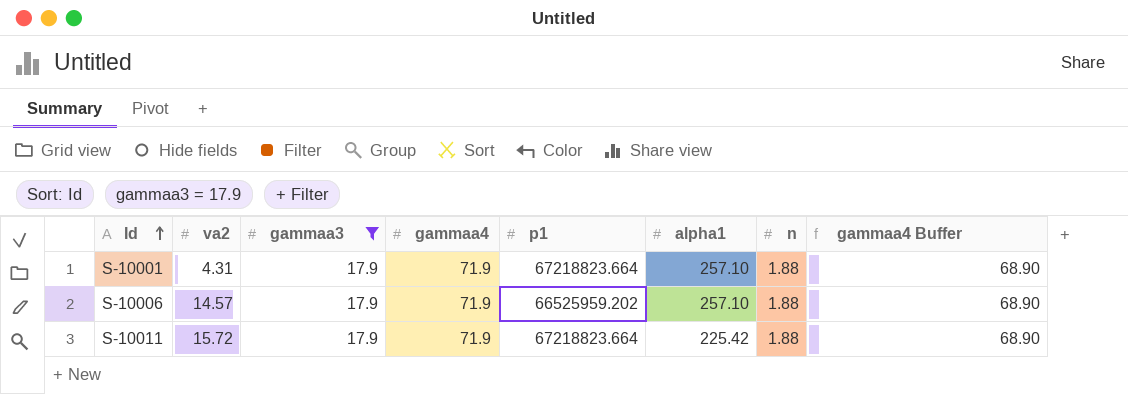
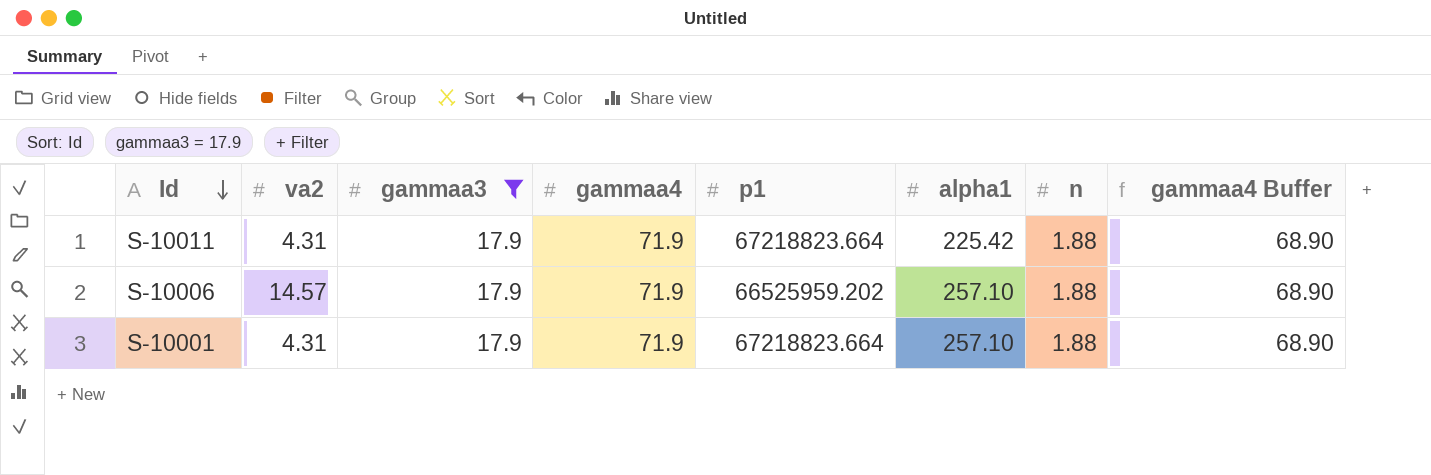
row order: Id ascending -> Id descending
S-10011 | va2: 15.72 -> 4.31

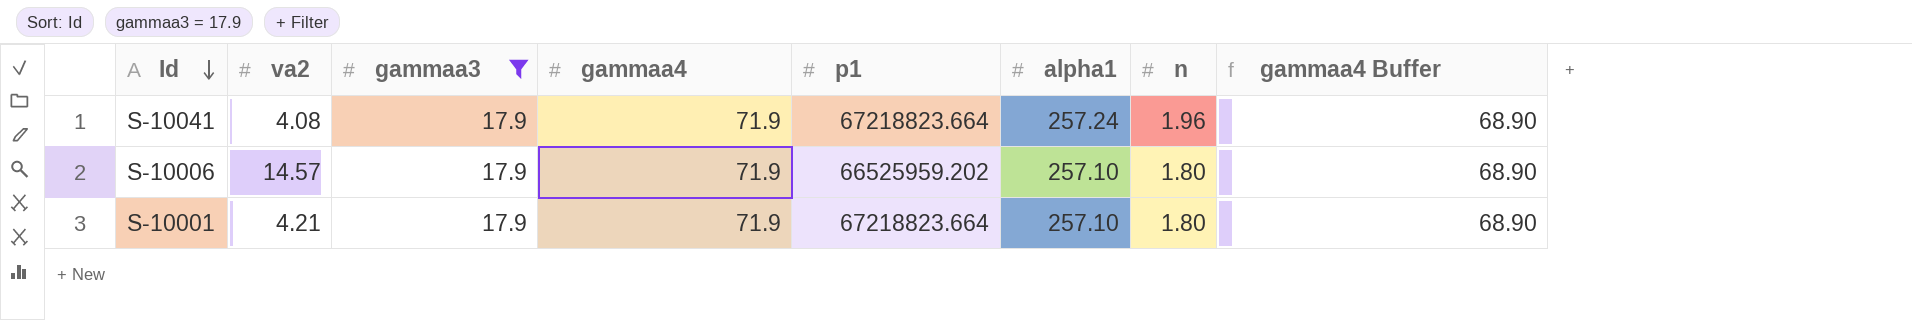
row S-10011: 4.31 | 17.9 | 71.9 | 67218823.664 | 225.42 | 1.88 | 68.90 -> none
row S-10041: none -> 4.08 | 17.9 | 71.9 | 67218823.664 | 257.24 | 1.96 | 68.90
S-10006 | n: 1.88 -> 1.80
S-10001 | va2: 4.31 -> 4.21
S-10001 | n: 1.88 -> 1.80

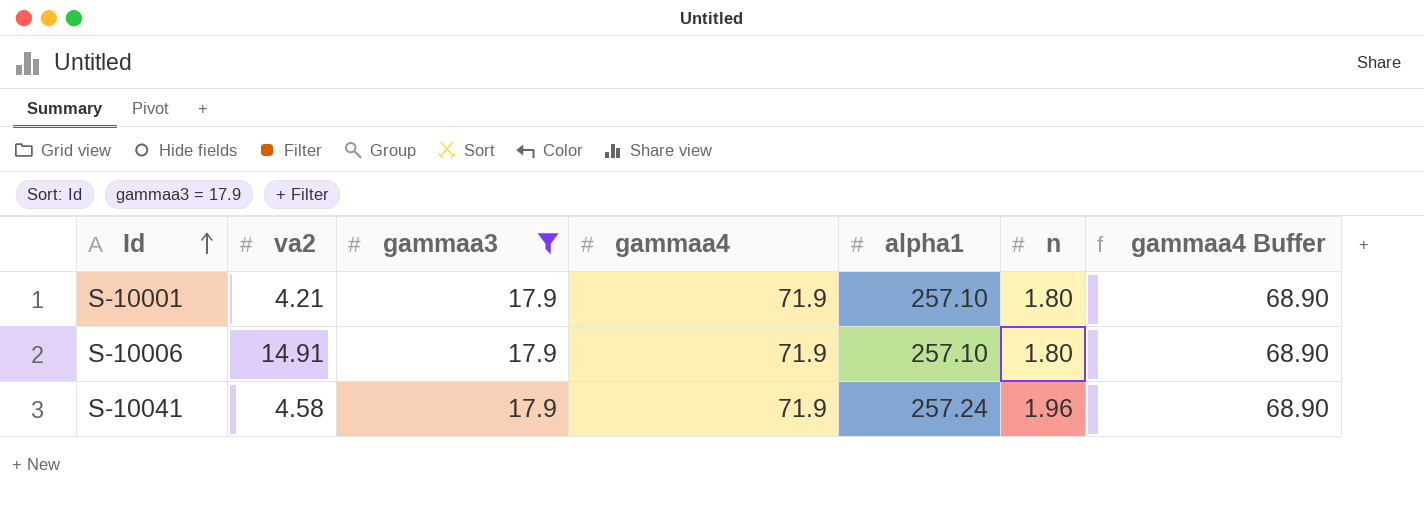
row order: Id descending -> Id ascending
column p1 | position: 5 -> none
S-10006 | va2: 14.57 -> 14.91
S-10041 | va2: 4.08 -> 4.58

